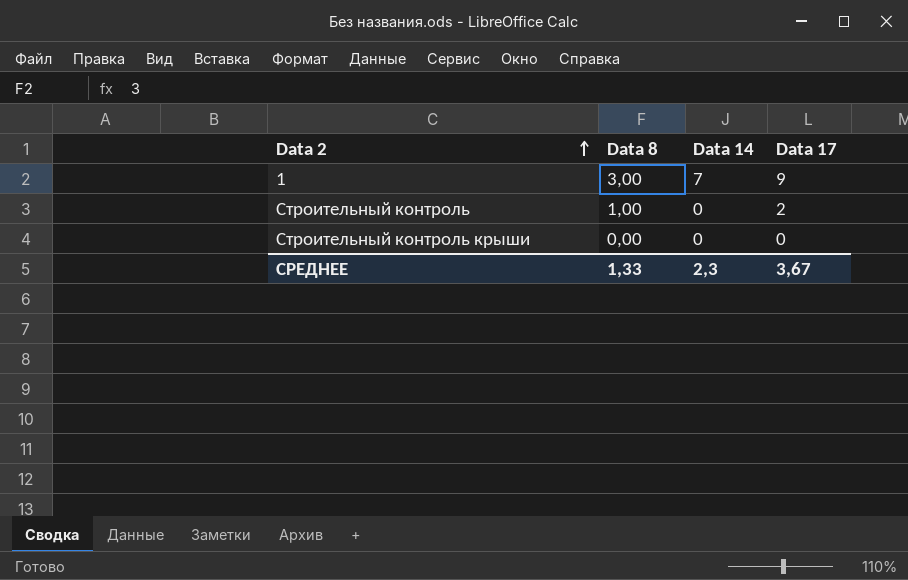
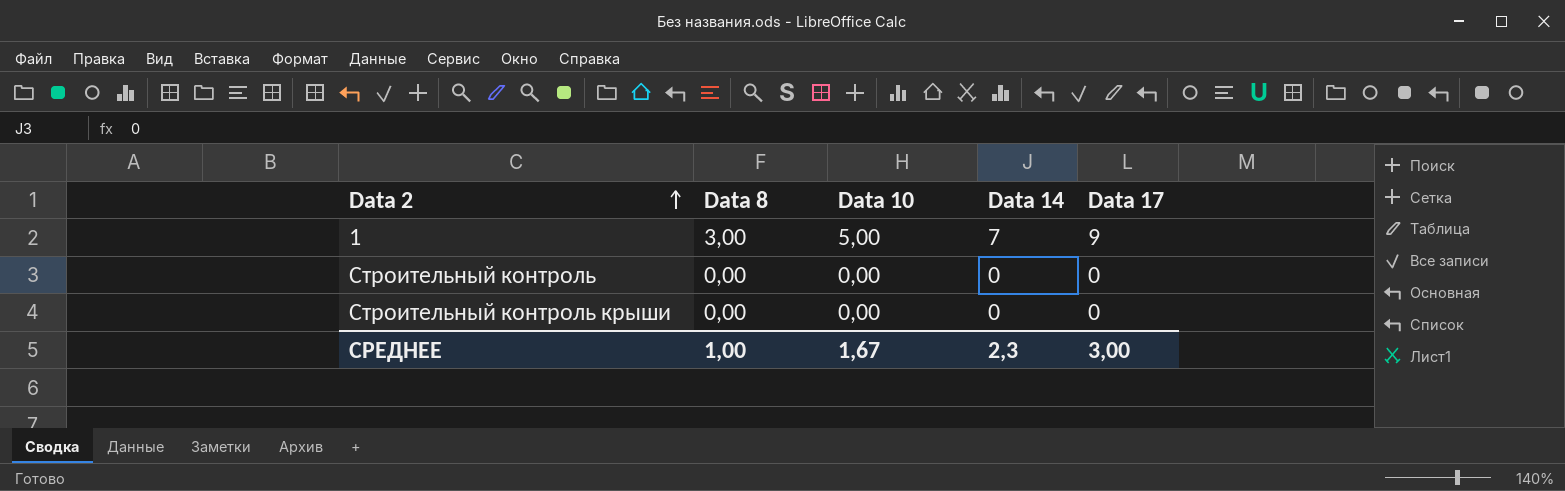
column Data 10 | position: none -> 3
Строительный контроль | Data 8: 1,00 -> 0,00
Строительный контроль | Data 17: 2 -> 0
СРЕДНЕЕ | Data 8: 1,33 -> 1,00
СРЕДНЕЕ | Data 17: 3,67 -> 3,00

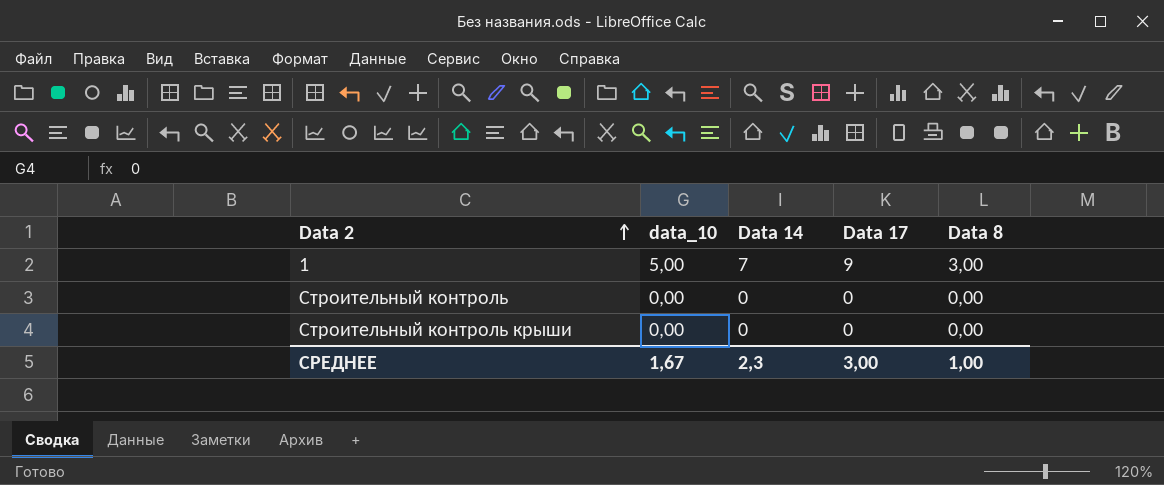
column name: Data 10 -> data_10
column Data 8 | position: 2 -> 5

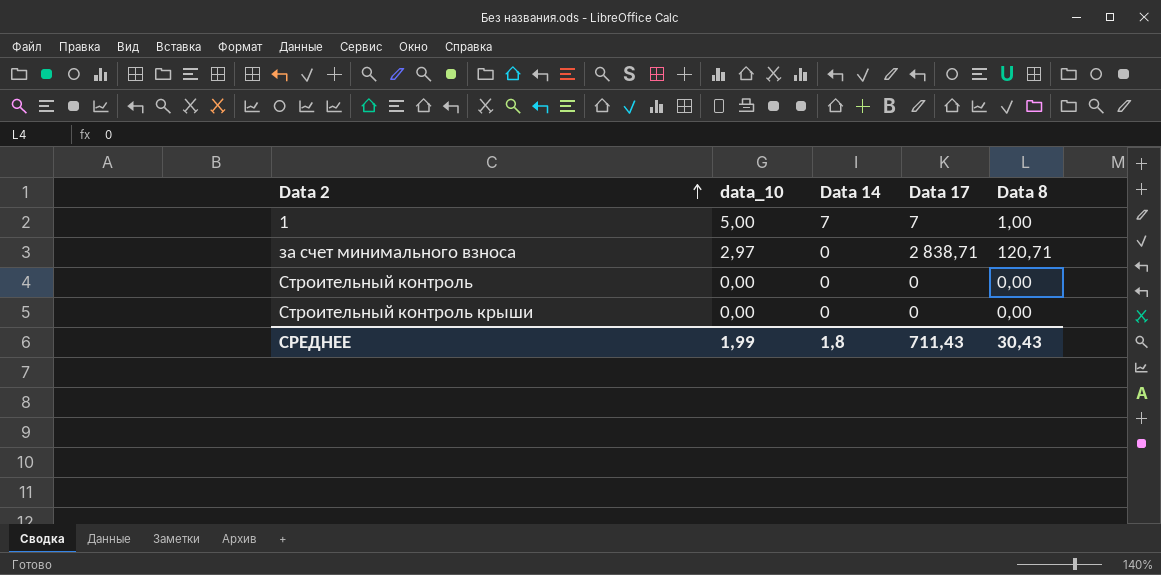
1 | Data 17: 9 -> 7
1 | Data 8: 3,00 -> 1,00
row за счет минимального взноса: none -> 2,97 | 0 | 2 838,71 | 120,71
СРЕДНЕЕ | data_10: 1,67 -> 1,99
СРЕДНЕЕ | Data 14: 2,3 -> 1,8
СРЕДНЕЕ | Data 17: 3,00 -> 711,43
СРЕДНЕЕ | Data 8: 1,00 -> 30,43

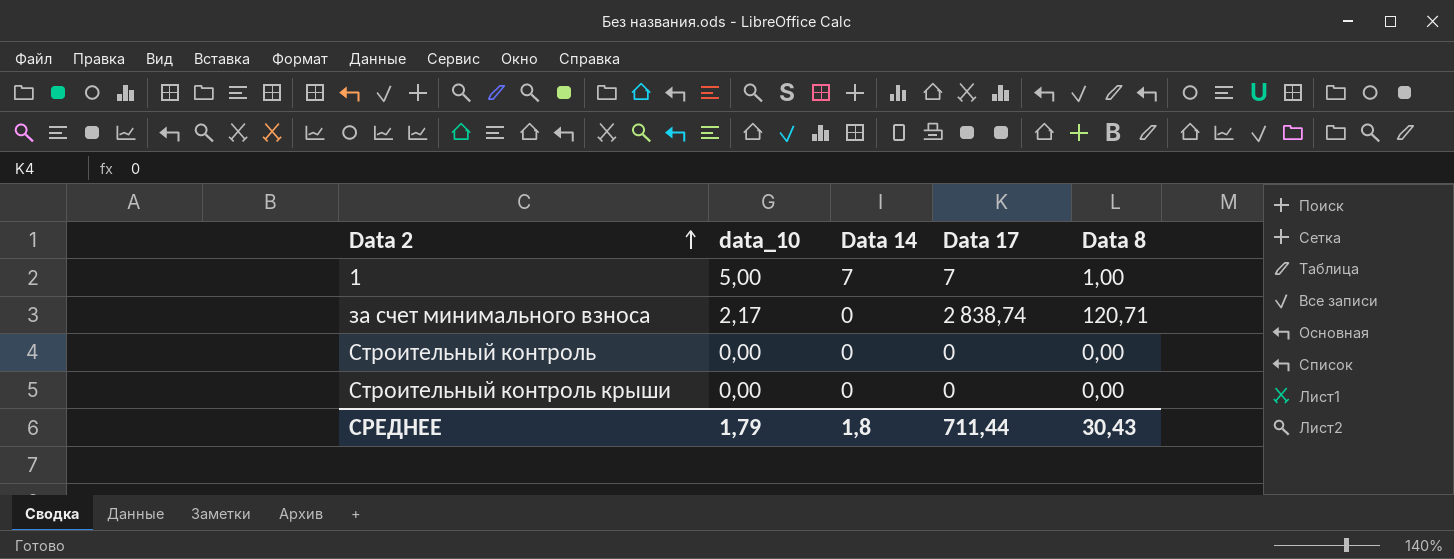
за счет минимального взноса | data_10: 2,97 -> 2,17
за счет минимального взноса | Data 17: 2 838,71 -> 2 838,74
СРЕДНЕЕ | data_10: 1,99 -> 1,79
СРЕДНЕЕ | Data 17: 711,43 -> 711,44

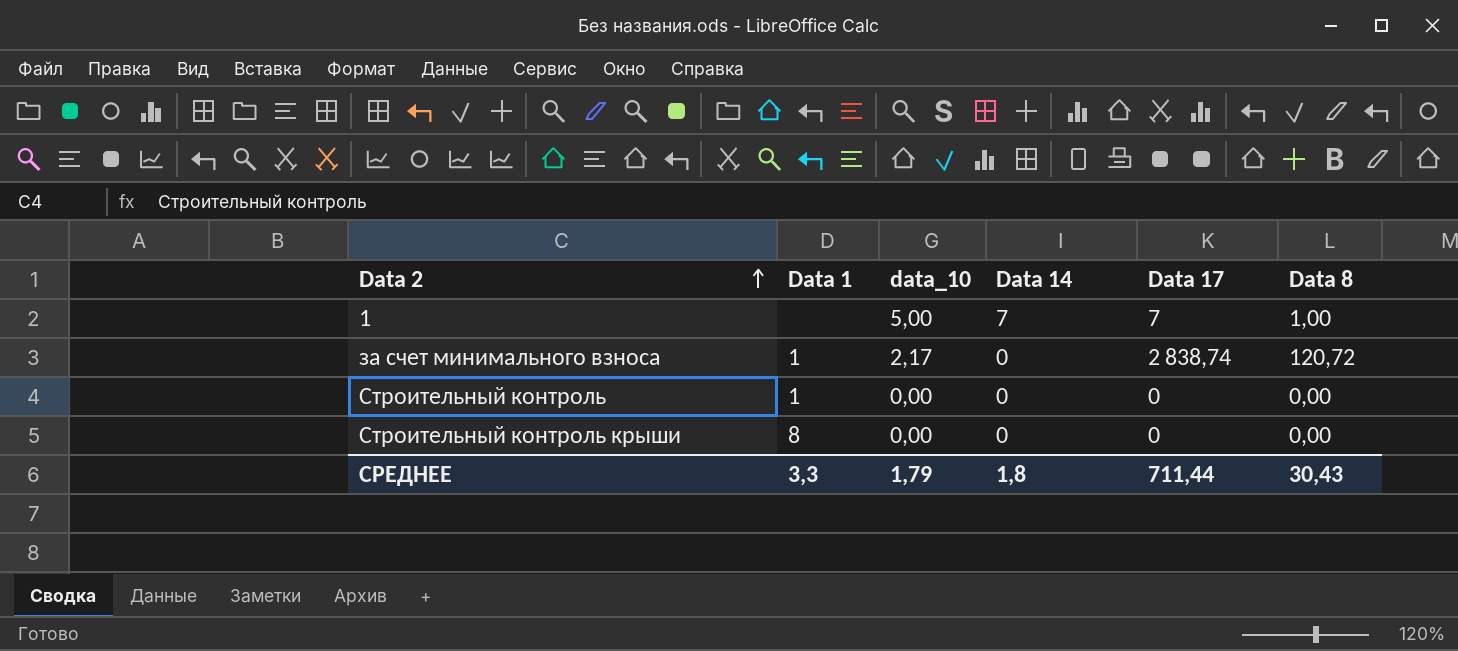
column Data 1 | position: none -> 2
за счет минимального взноса | Data 8: 120,71 -> 120,72

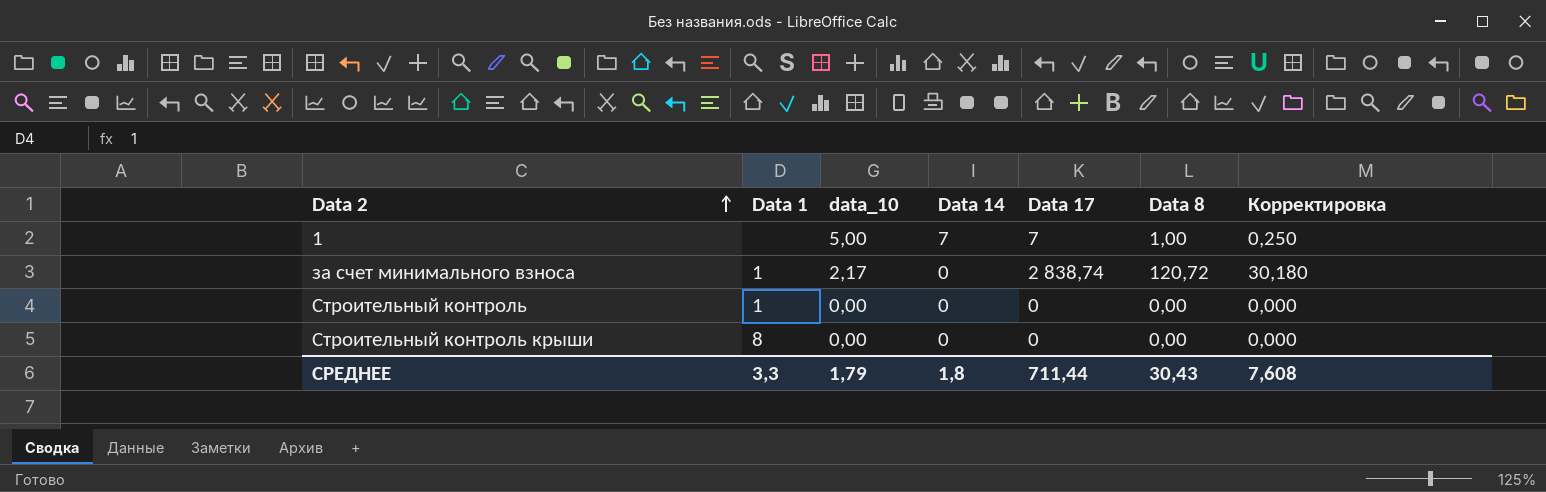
column Корректировка | formula: none -> [Data 8] * 0,25

